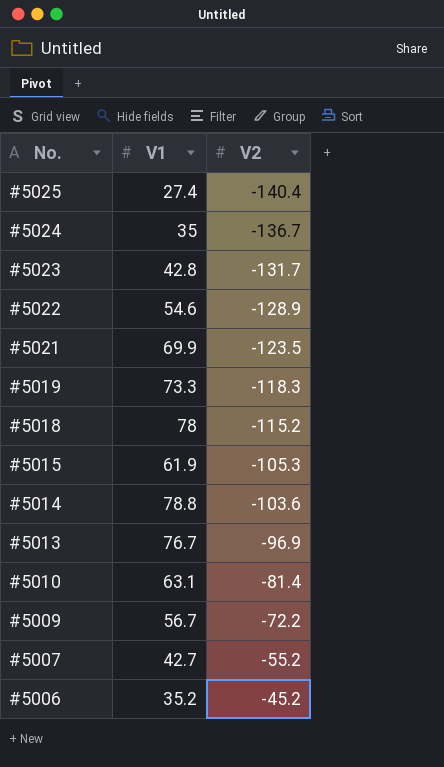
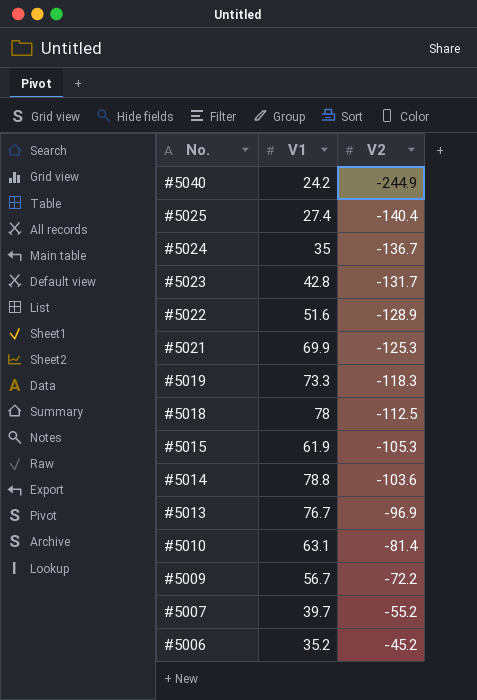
row #5040: none -> 24.2 | -244.9
#5022 | V1: 54.6 -> 51.6
#5021 | V2: -123.5 -> -125.3
#5018 | V2: -115.2 -> -112.5
#5007 | V1: 42.7 -> 39.7

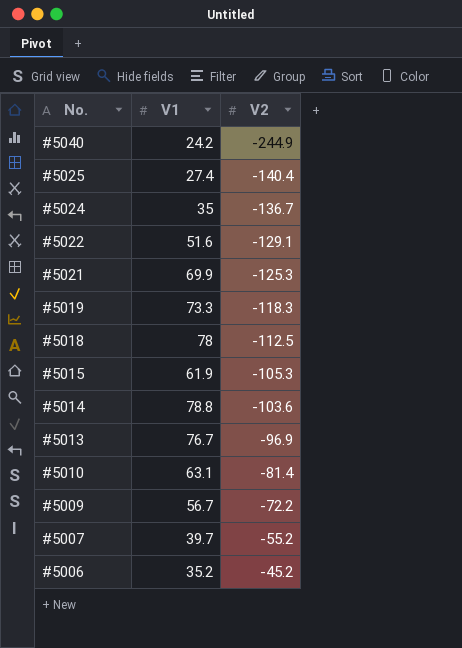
row #5023: 42.8 | -131.7 -> none
#5022 | V2: -128.9 -> -129.1

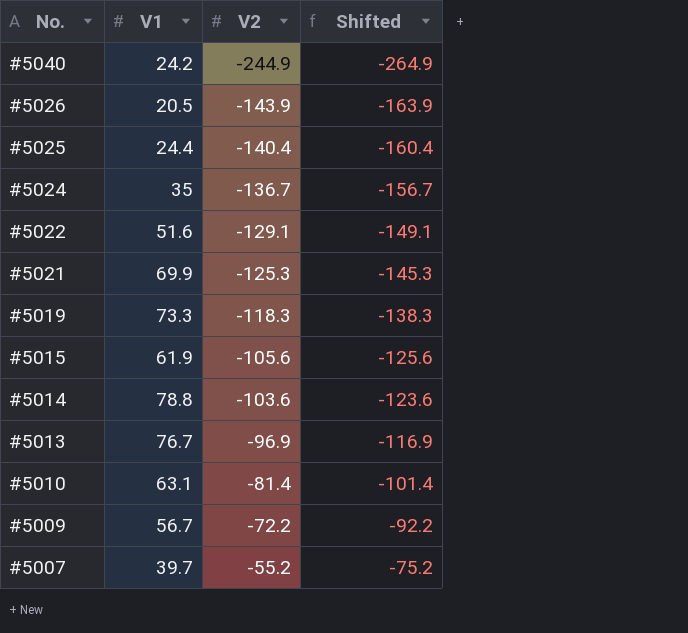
column Shifted | formula: none -> [V2] - 20
row #5018: 78 | -112.5 -> none
row #5006: 35.2 | -45.2 -> none
row #5026: none -> 20.5 | -143.9 | -163.9
#5025 | V1: 27.4 -> 24.4
#5015 | V2: -105.3 -> -105.6

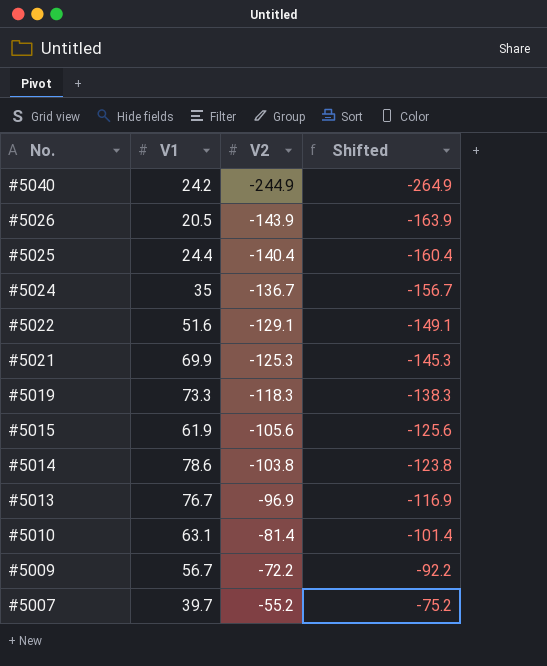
#5014 | V1: 78.8 -> 78.6
#5014 | V2: -103.6 -> -103.8
#5014 | Shifted: -123.6 -> -123.8

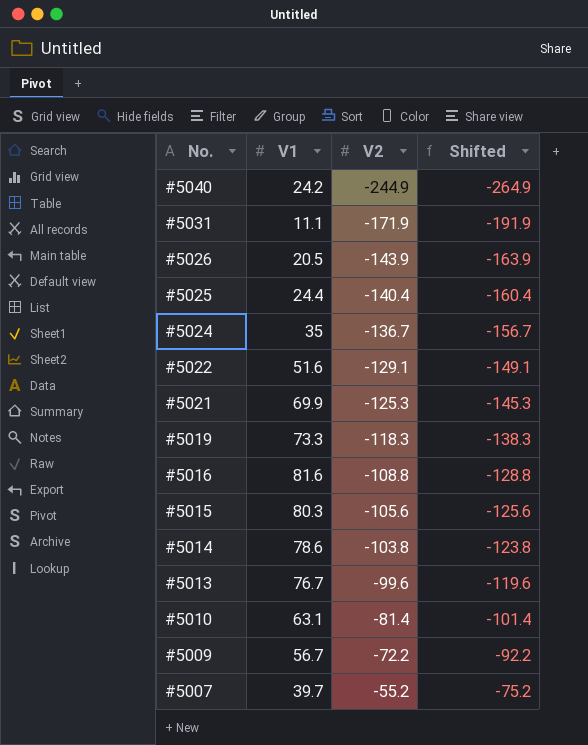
row #5031: none -> 11.1 | -171.9 | -191.9
row #5016: none -> 81.6 | -108.8 | -128.8
#5015 | V1: 61.9 -> 80.3
#5013 | V2: -96.9 -> -99.6
#5013 | Shifted: -116.9 -> -119.6

